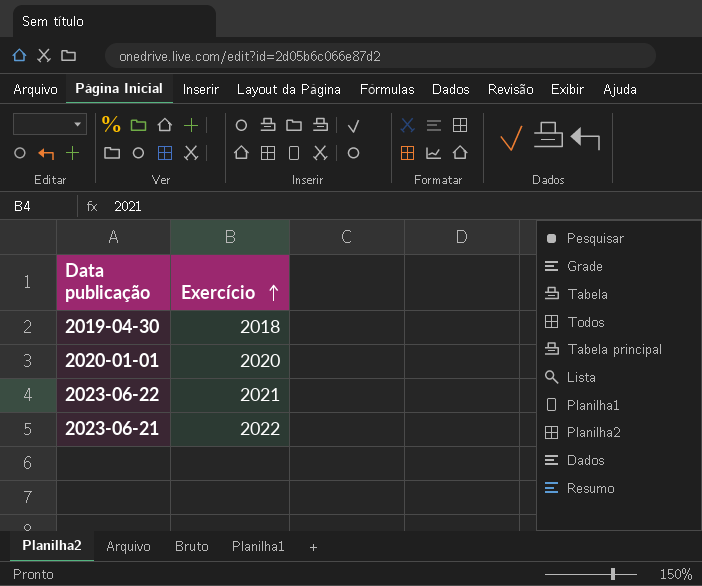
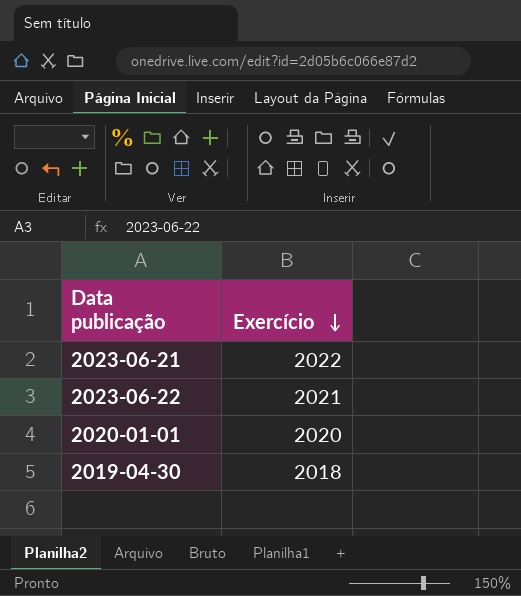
row order: Exercício ascending -> Exercício descending

